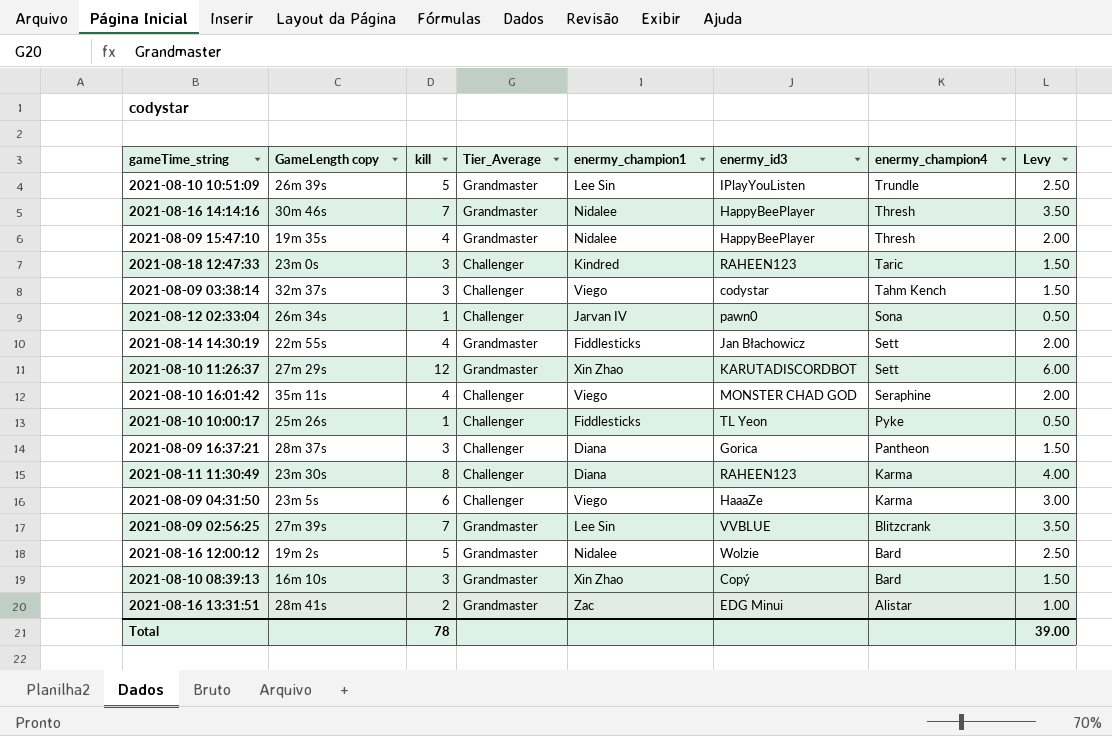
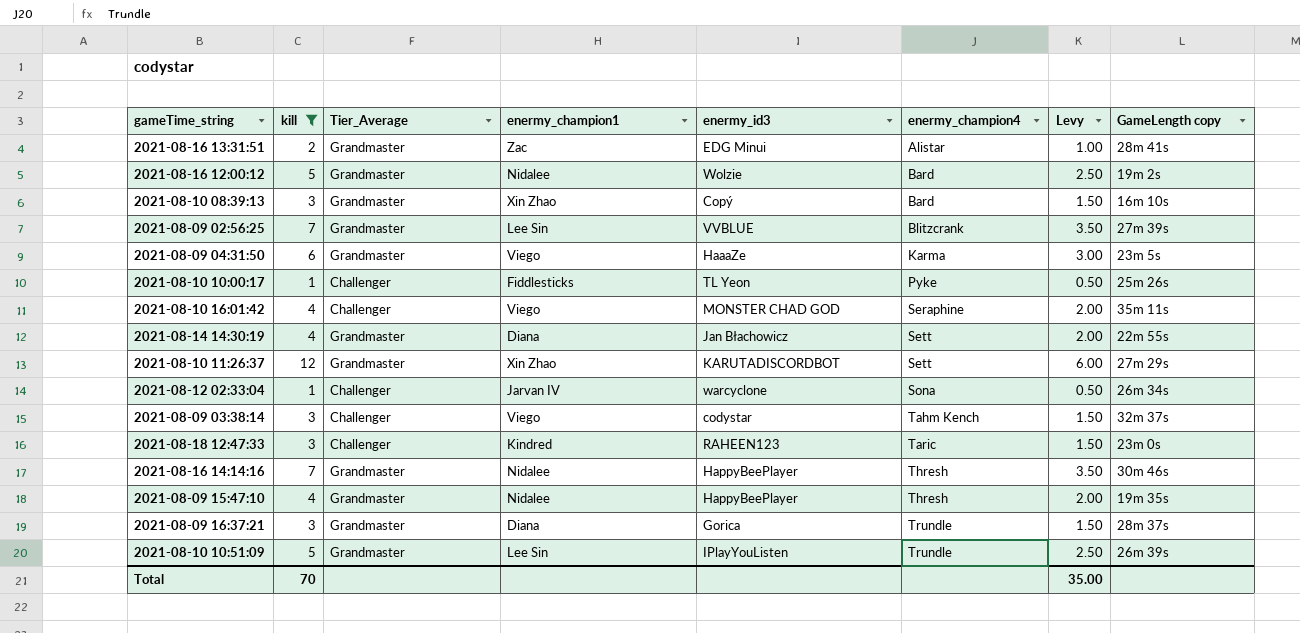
filter: none -> kill != 8
row order: enermy_champion4 descending -> enermy_champion4 ascending
column GameLength copy | position: 2 -> 8
2021-08-09 04:31:50 | Tier_Average: Challenger -> Grandmaster
2021-08-14 14:30:19 | enermy_champion1: Fiddlesticks -> Diana
2021-08-12 02:33:04 | enermy_id3: pawn0 -> warcyclone
2021-08-09 16:37:21 | Tier_Average: Challenger -> Grandmaster
2021-08-09 16:37:21 | enermy_champion4: Pantheon -> Trundle
Total | kill: 78 -> 70
Total | Levy: 39.00 -> 35.00

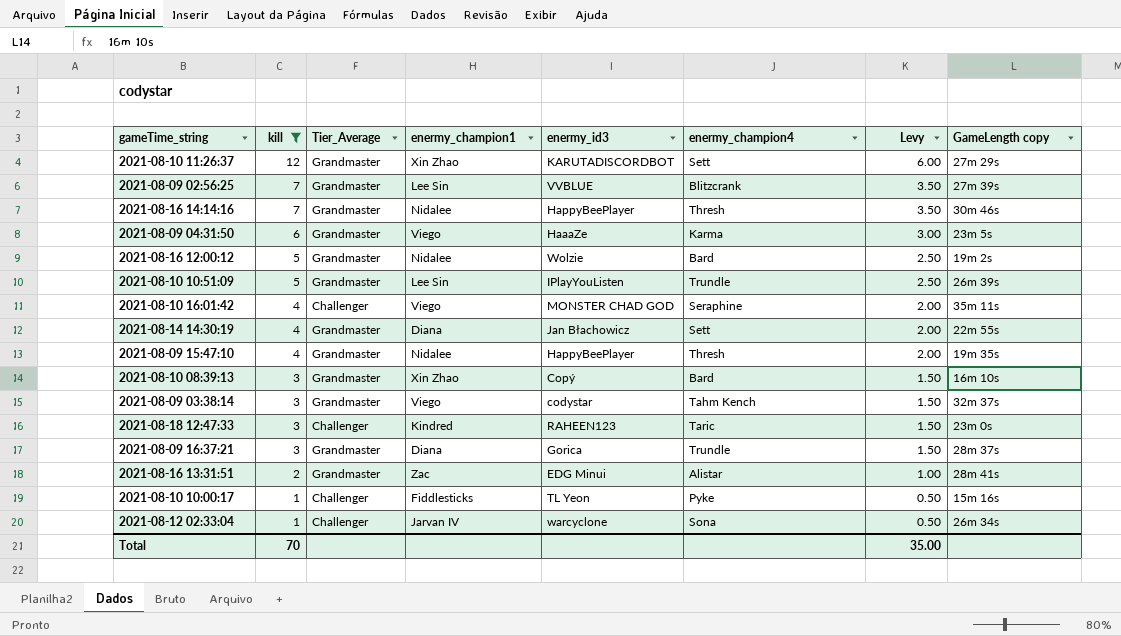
row order: enermy_champion4 ascending -> kill descending
2021-08-09 03:38:14 | Tier_Average: Challenger -> Grandmaster
2021-08-10 10:00:17 | GameLength copy: 25m 26s -> 15m 16s

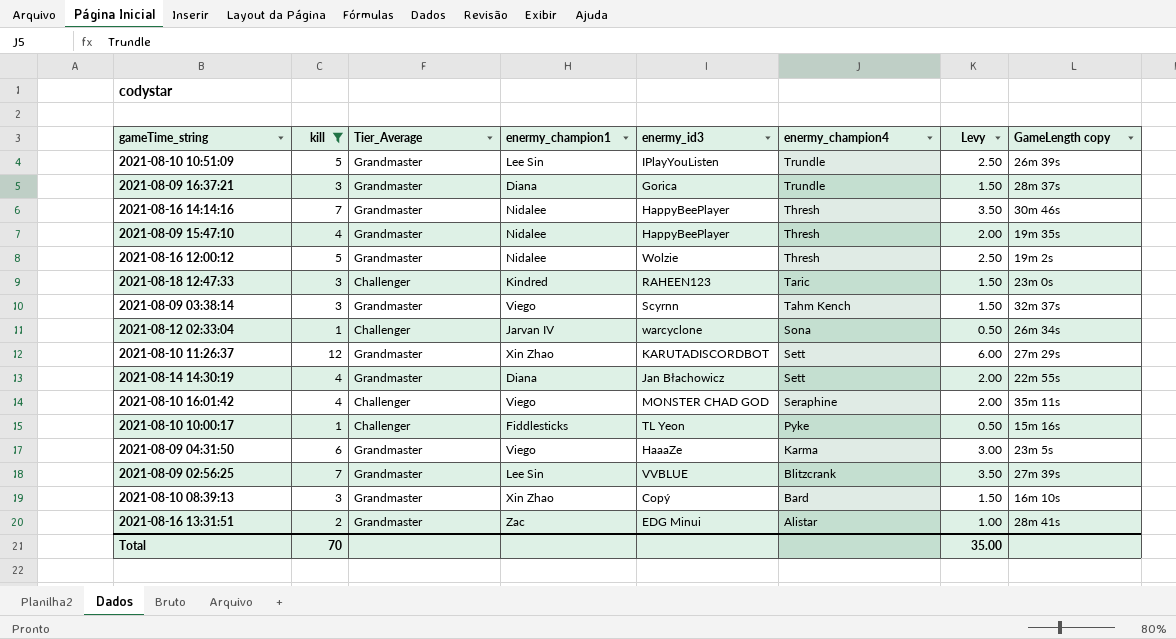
row order: kill descending -> enermy_champion4 descending
2021-08-16 12:00:12 | enermy_champion4: Bard -> Thresh
2021-08-09 03:38:14 | enermy_id3: codystar -> Scyrnn

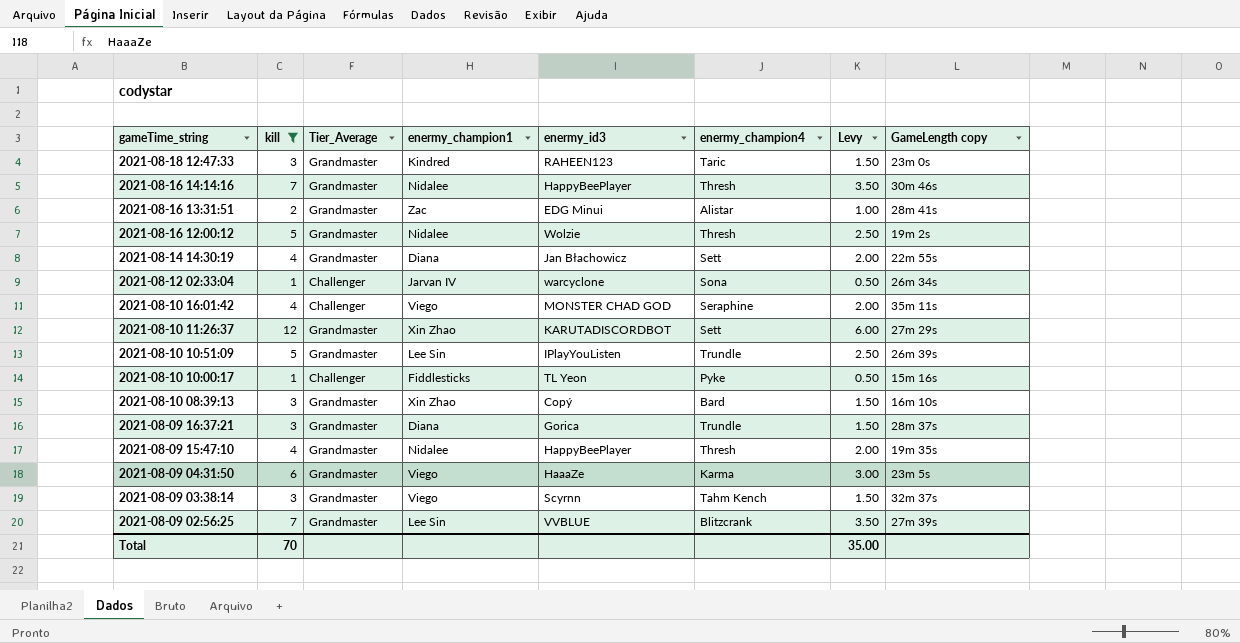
row order: enermy_champion4 descending -> gameTime_string descending
2021-08-18 12:47:33 | Tier_Average: Challenger -> Grandmaster

